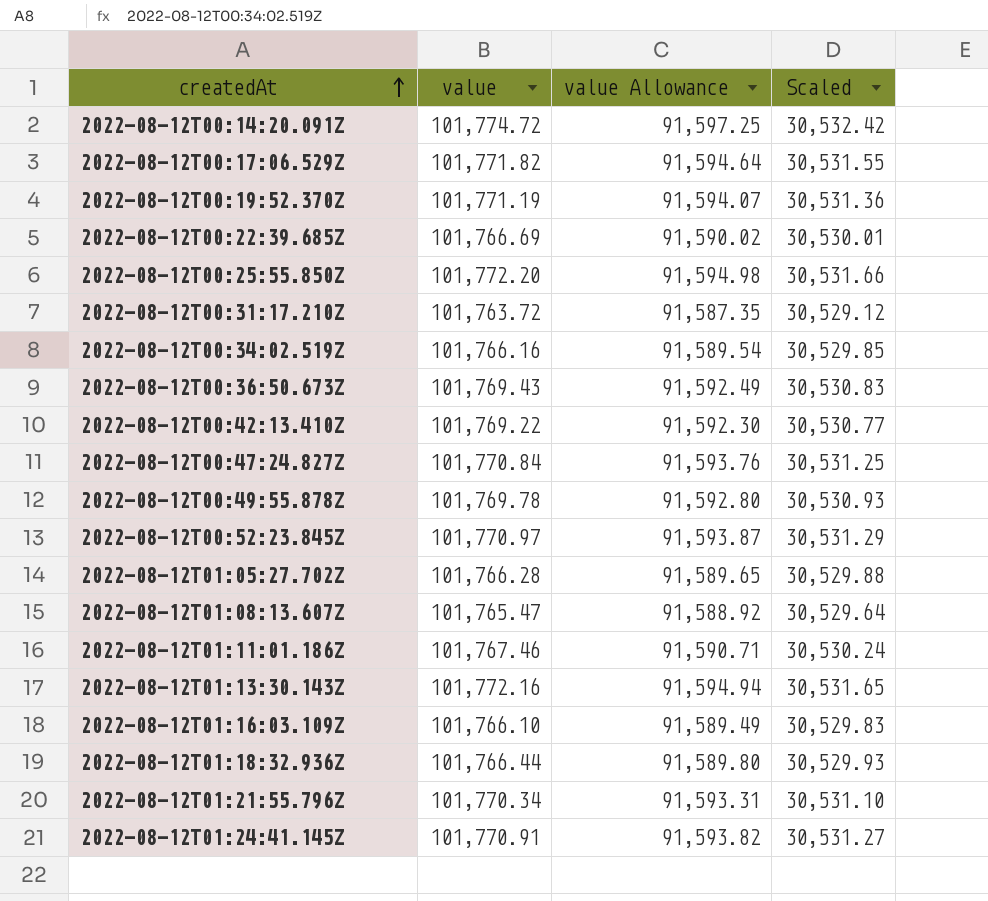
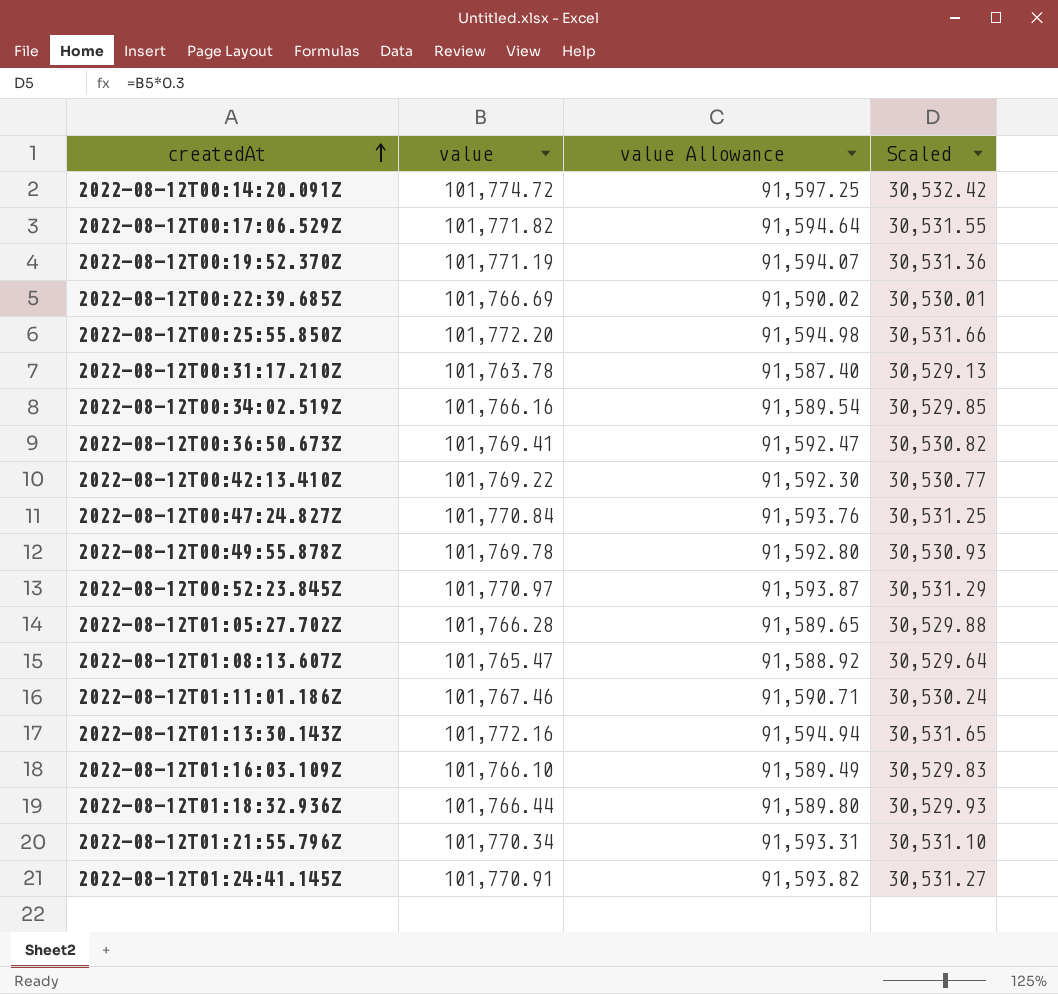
2022-08-12T00:31:17.210Z | value: 101,763.72 -> 101,763.78
2022-08-12T00:31:17.210Z | value Allowance: 91,587.35 -> 91,587.40
2022-08-12T00:31:17.210Z | Scaled: 30,529.12 -> 30,529.13
2022-08-12T00:36:50.673Z | value: 101,769.43 -> 101,769.41
2022-08-12T00:36:50.673Z | value Allowance: 91,592.49 -> 91,592.47
2022-08-12T00:36:50.673Z | Scaled: 30,530.83 -> 30,530.82

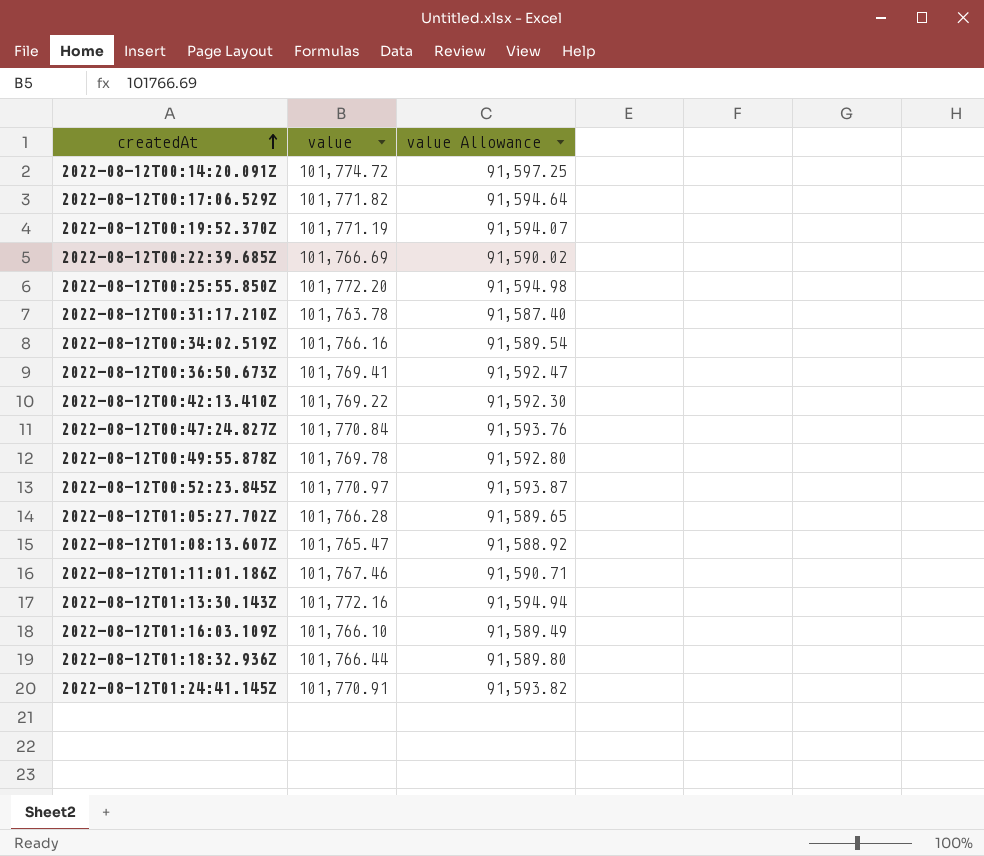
column Scaled | formula: [value] * 0.3 -> none
row 2022-08-12T01:21:55.796Z: 101,770.34 | 91,593.31 | 30,531.10 -> none

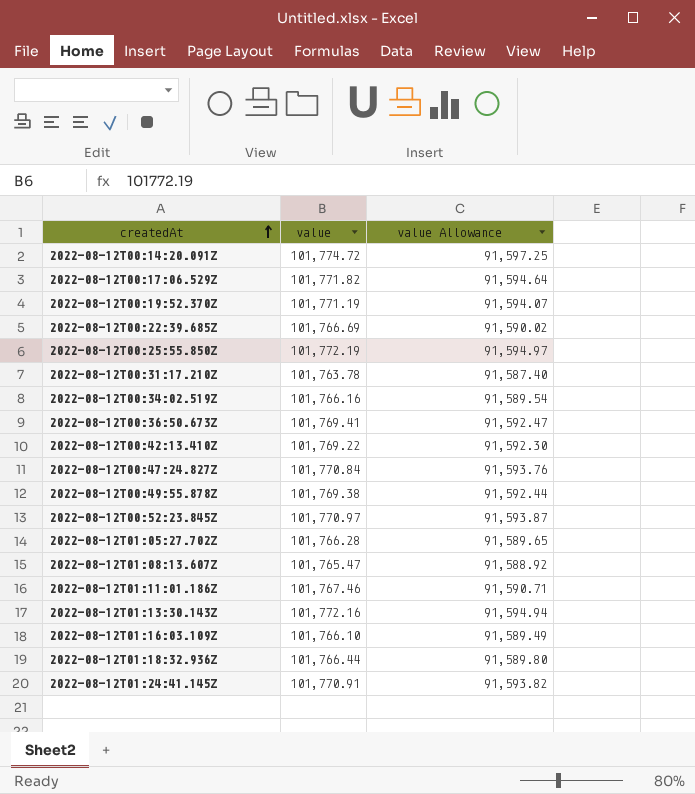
2022-08-12T00:25:55.850Z | value: 101,772.20 -> 101,772.19
2022-08-12T00:25:55.850Z | value Allowance: 91,594.98 -> 91,594.97
2022-08-12T00:49:55.878Z | value: 101,769.78 -> 101,769.38
2022-08-12T00:49:55.878Z | value Allowance: 91,592.80 -> 91,592.44

